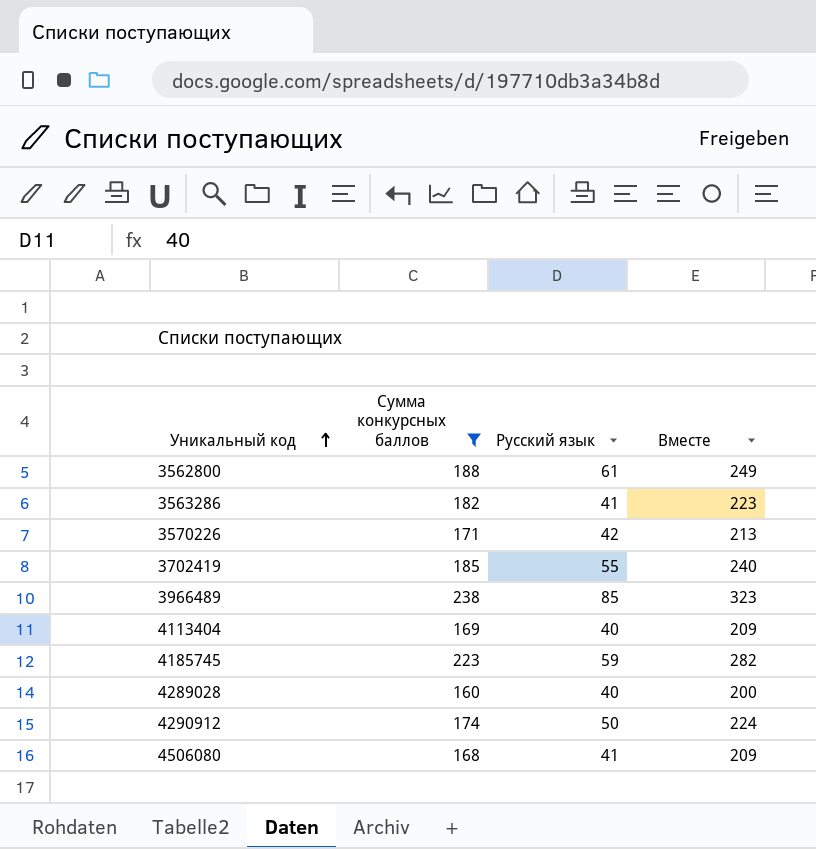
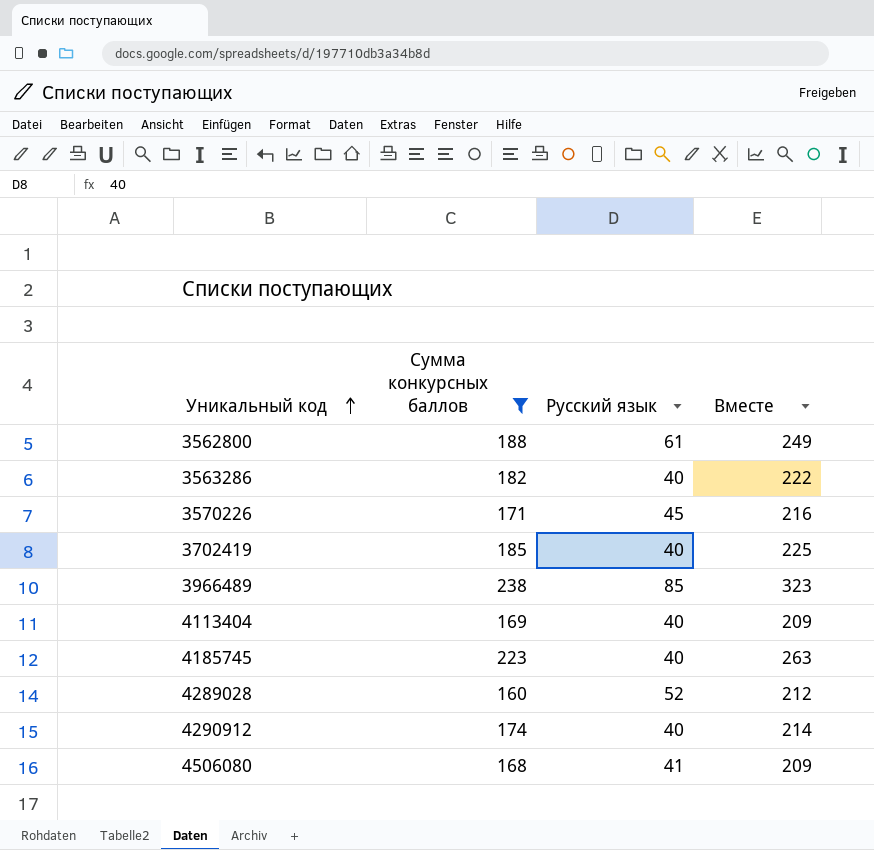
3563286 | Русский язык: 41 -> 40
3563286 | Вместе: 223 -> 222
3570226 | Русский язык: 42 -> 45
3570226 | Вместе: 213 -> 216
3702419 | Русский язык: 55 -> 40
3702419 | Вместе: 240 -> 225
4185745 | Русский язык: 59 -> 40
4185745 | Вместе: 282 -> 263
4289028 | Русский язык: 40 -> 52
4289028 | Вместе: 200 -> 212
4290912 | Русский язык: 50 -> 40
4290912 | Вместе: 224 -> 214

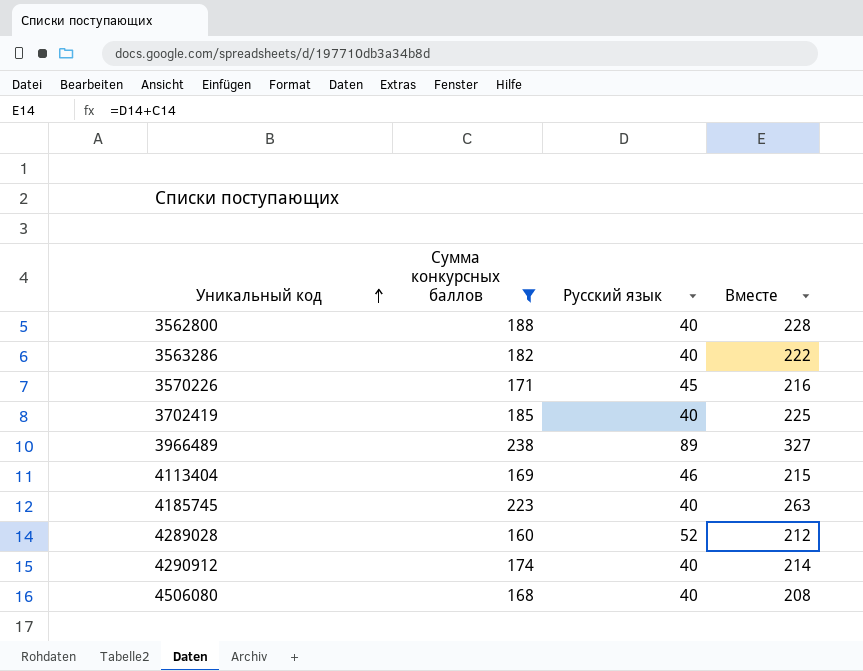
3562800 | Русский язык: 61 -> 40
3562800 | Вместе: 249 -> 228
3966489 | Русский язык: 85 -> 89
3966489 | Вместе: 323 -> 327
4113404 | Русский язык: 40 -> 46
4113404 | Вместе: 209 -> 215
4506080 | Русский язык: 41 -> 40
4506080 | Вместе: 209 -> 208

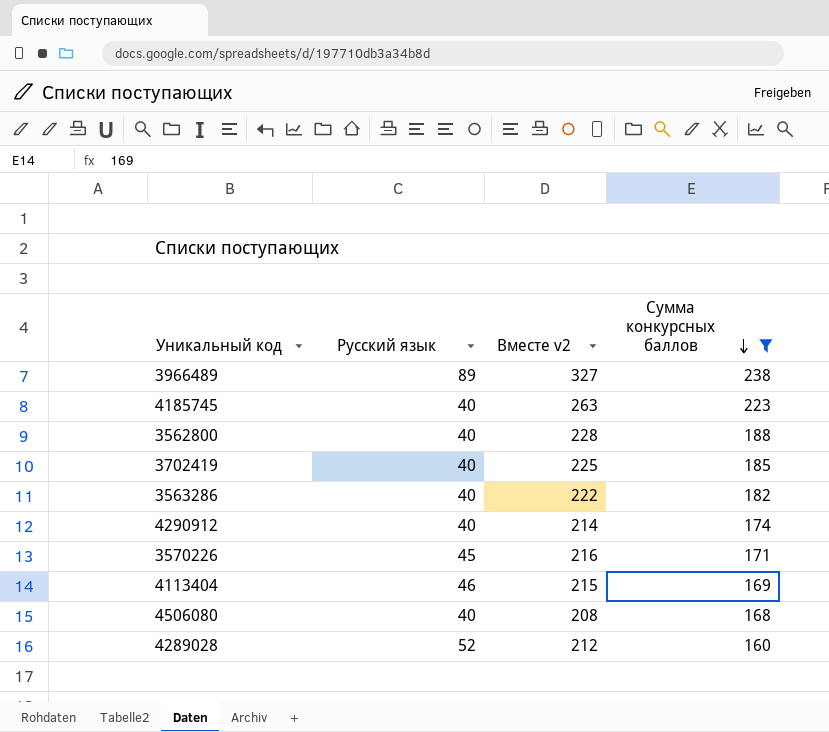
row order: Уникальный код ascending -> Сумма конкурсных баллов descending
column name: Вместе -> Вместе v2
column Сумма конкурсных баллов | position: 2 -> 4

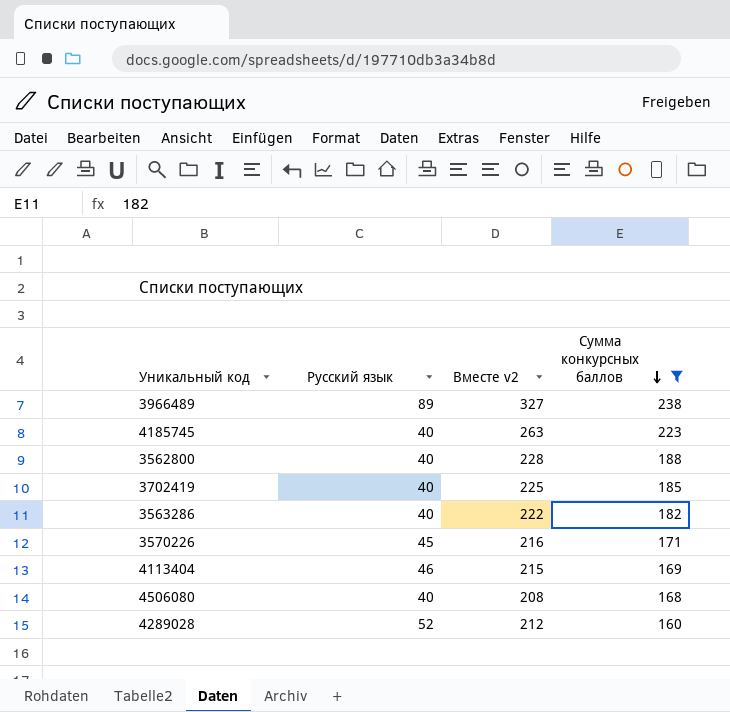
row 4290912: 40 | 214 | 174 -> none

